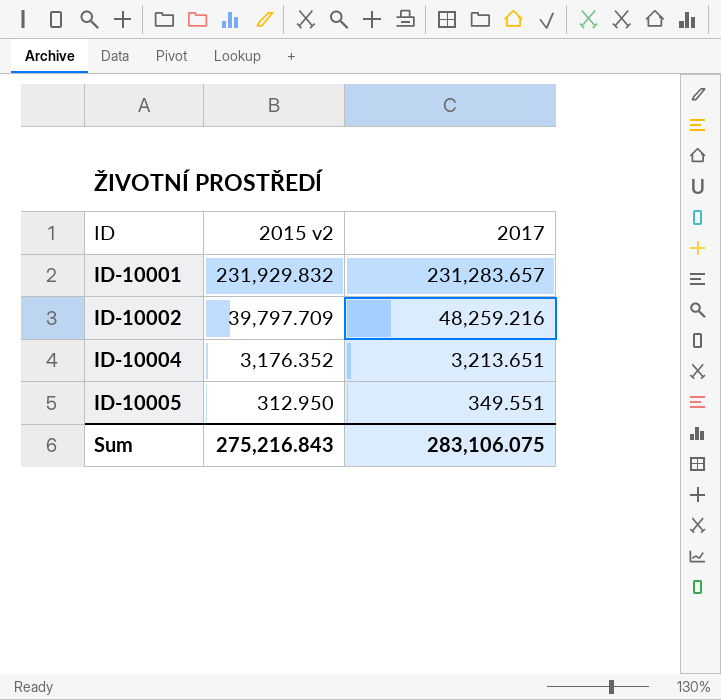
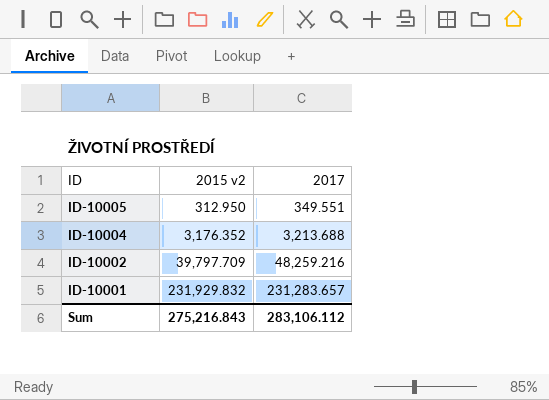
row order: ID ascending -> ID descending
ID-10004 | 2017: 3,213.651 -> 3,213.688
Sum | 2017: 283,106.075 -> 283,106.112

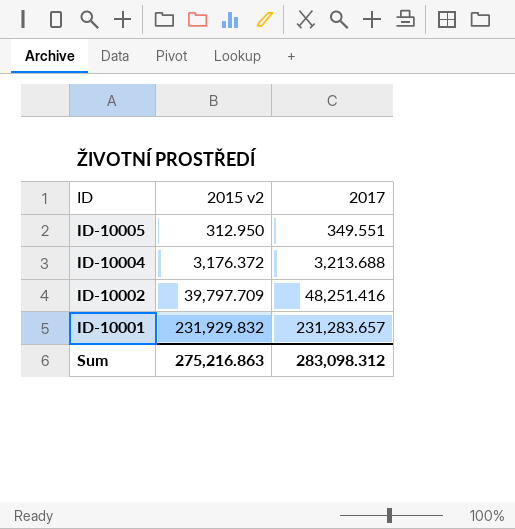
ID-10004 | 2015 v2: 3,176.352 -> 3,176.372
ID-10002 | 2017: 48,259.216 -> 48,251.416
Sum | 2015 v2: 275,216.843 -> 275,216.863
Sum | 2017: 283,106.112 -> 283,098.312

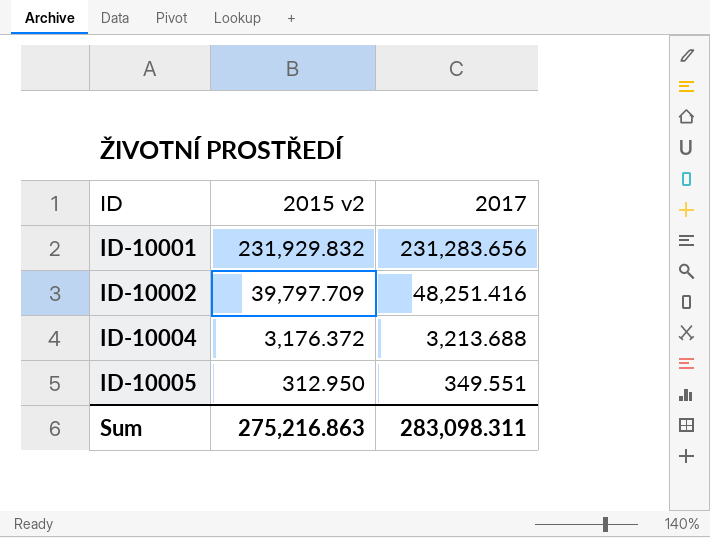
row order: ID descending -> ID ascending
ID-10001 | 2017: 231,283.657 -> 231,283.656
Sum | 2017: 283,098.312 -> 283,098.311

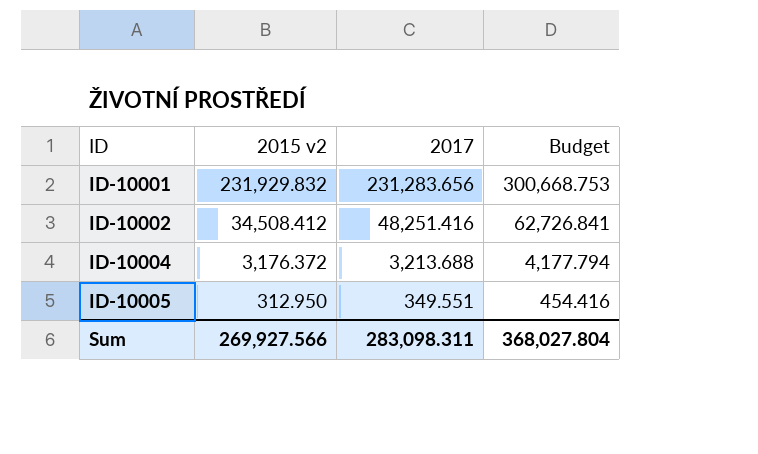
column Budget | formula: none -> [2017] * 1.3
ID-10002 | 2015 v2: 39,797.709 -> 34,508.412
Sum | 2015 v2: 275,216.863 -> 269,927.566

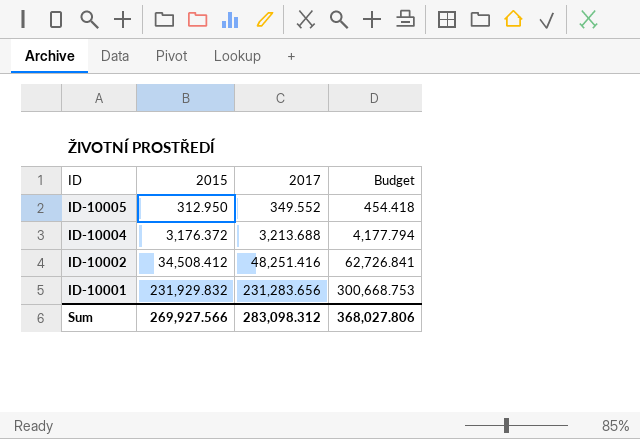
row order: ID ascending -> ID descending
column name: 2015 v2 -> 2015
ID-10005 | 2017: 349.551 -> 349.552
ID-10005 | Budget: 454.416 -> 454.418
Sum | 2017: 283,098.311 -> 283,098.312
Sum | Budget: 368,027.804 -> 368,027.806

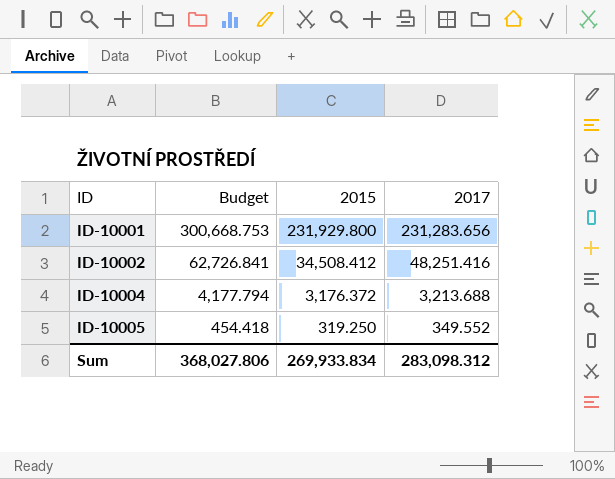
row order: ID descending -> ID ascending
column Budget | position: 4 -> 2
ID-10001 | 2015: 231,929.832 -> 231,929.800
ID-10005 | 2015: 312.950 -> 319.250
Sum | 2015: 269,927.566 -> 269,933.834

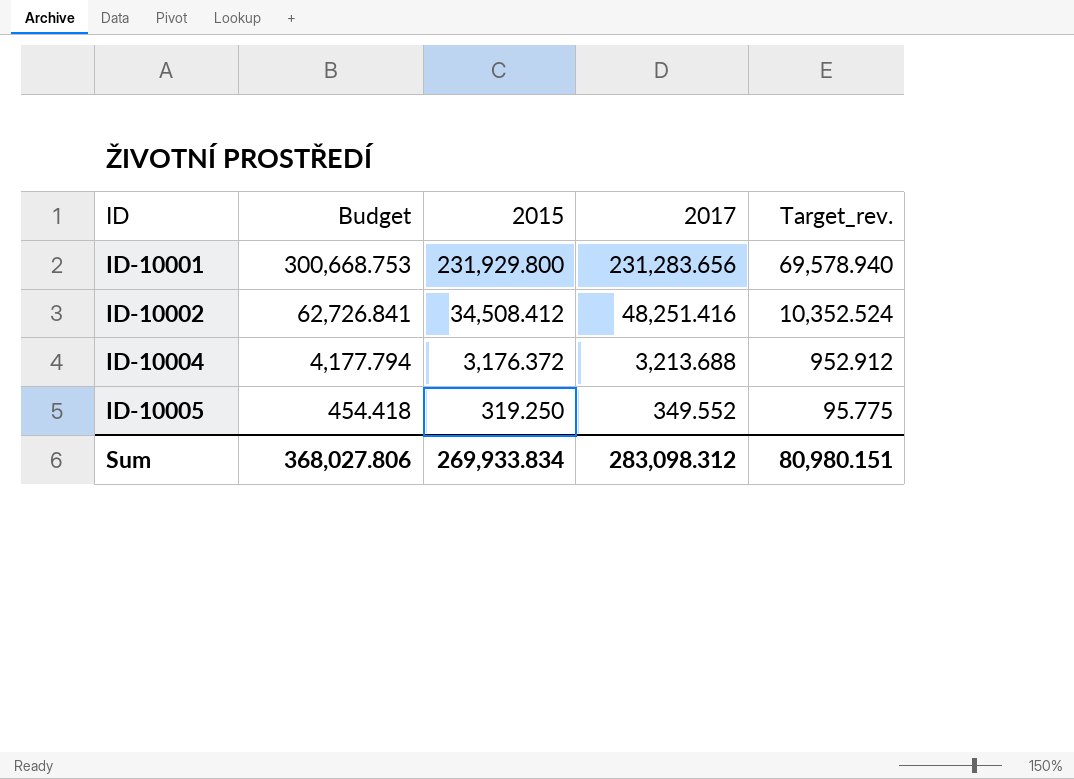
column Target_rev. | formula: none -> [2015] * 0.3

